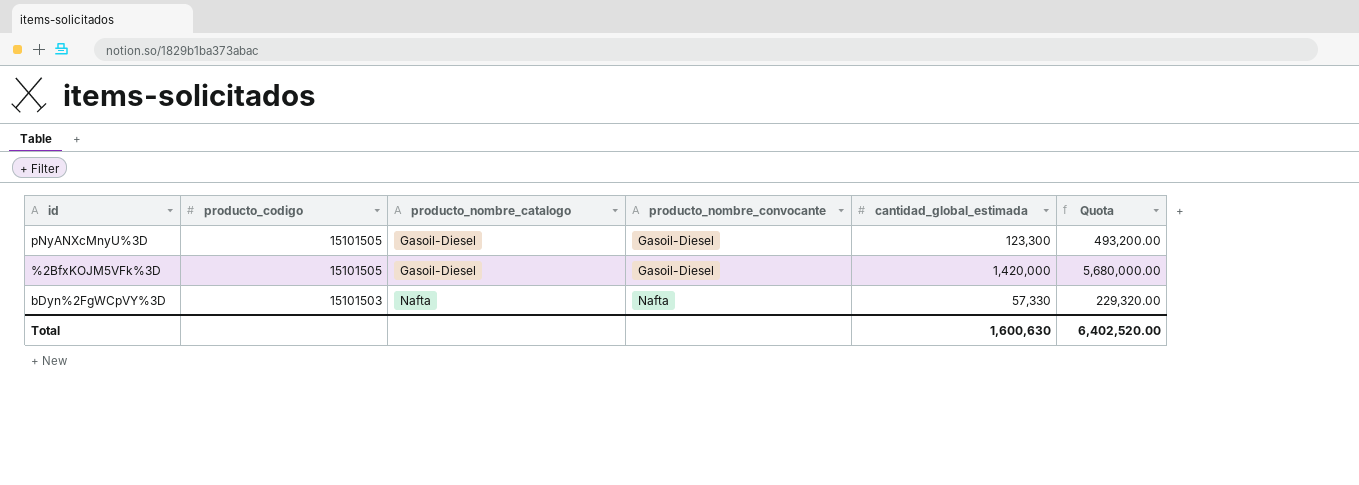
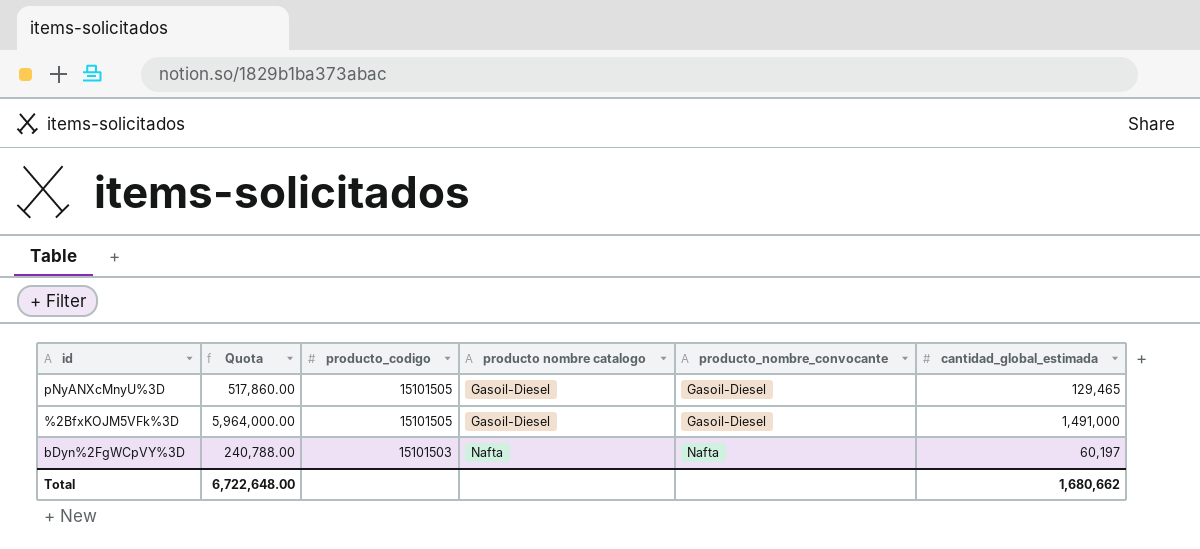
column Quota | position: 6 -> 2
column name: producto_nombre_catalogo -> producto nombre catalogo
pNyANXcMnyU%3D | Quota: 493,200.00 -> 517,860.00
pNyANXcMnyU%3D | cantidad_global_estimada: 123,300 -> 129,465
%2BfxKOJM5VFk%3D | Quota: 5,680,000.00 -> 5,964,000.00
%2BfxKOJM5VFk%3D | cantidad_global_estimada: 1,420,000 -> 1,491,000
bDyn%2FgWCpVY%3D | Quota: 229,320.00 -> 240,788.00
bDyn%2FgWCpVY%3D | cantidad_global_estimada: 57,330 -> 60,197
Total | Quota: 6,402,520.00 -> 6,722,648.00
Total | cantidad_global_estimada: 1,600,630 -> 1,680,662

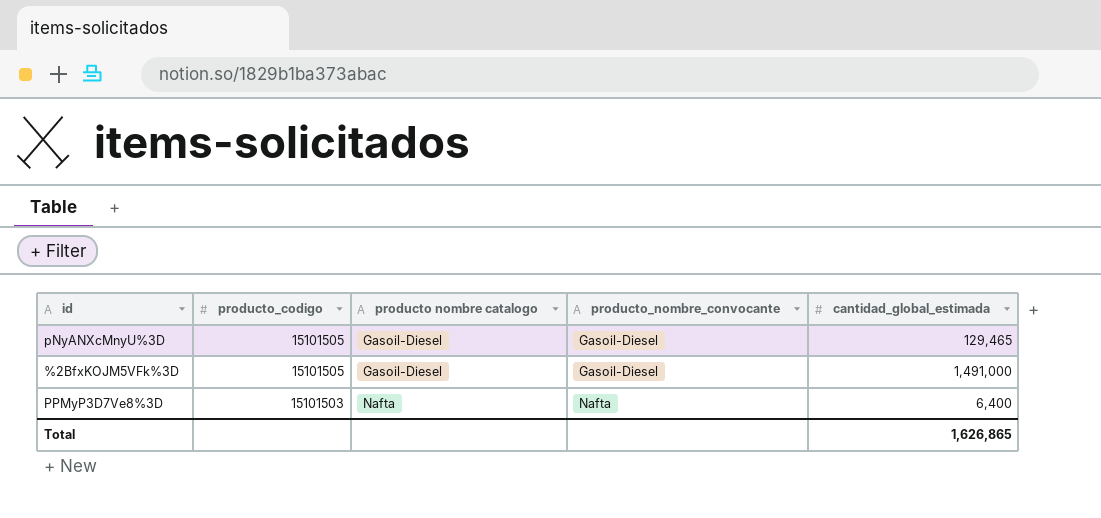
column Quota | formula: [cantidad_global_estimada] * 4 -> none
row bDyn%2FgWCpVY%3D: 240,788.00 | 15101503 | Nafta | Nafta | 60,197 -> none
row PPMyP3D7Ve8%3D: none -> 15101503 | Nafta | Nafta | 6,400
Total | cantidad_global_estimada: 1,680,662 -> 1,626,865

